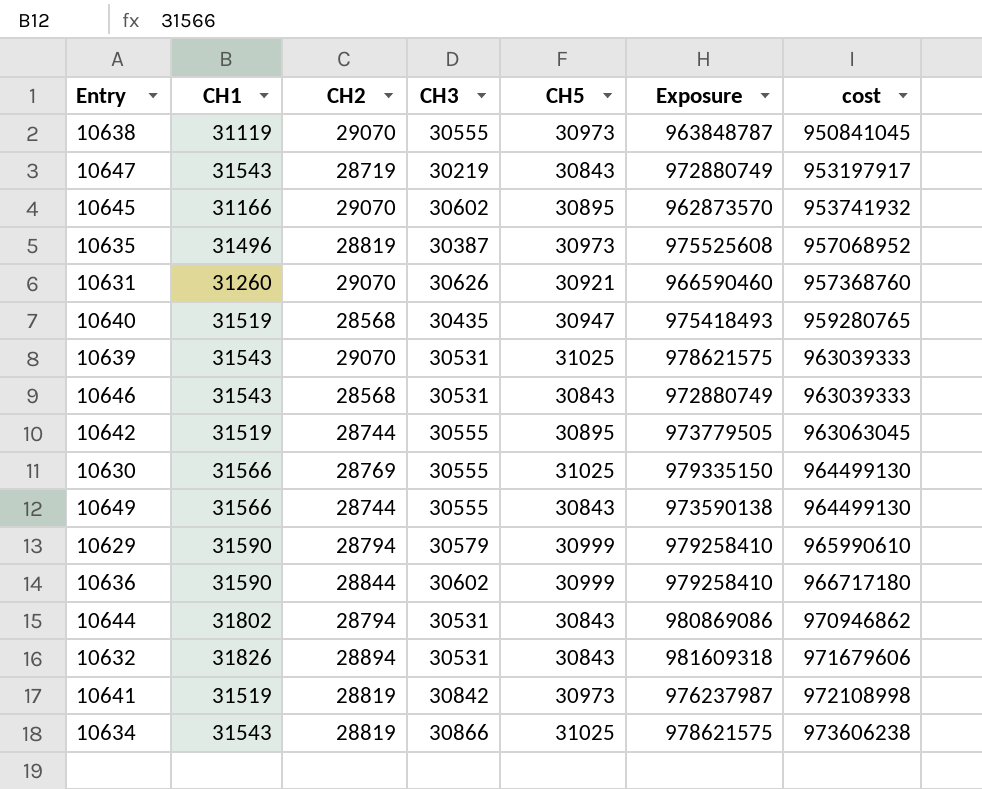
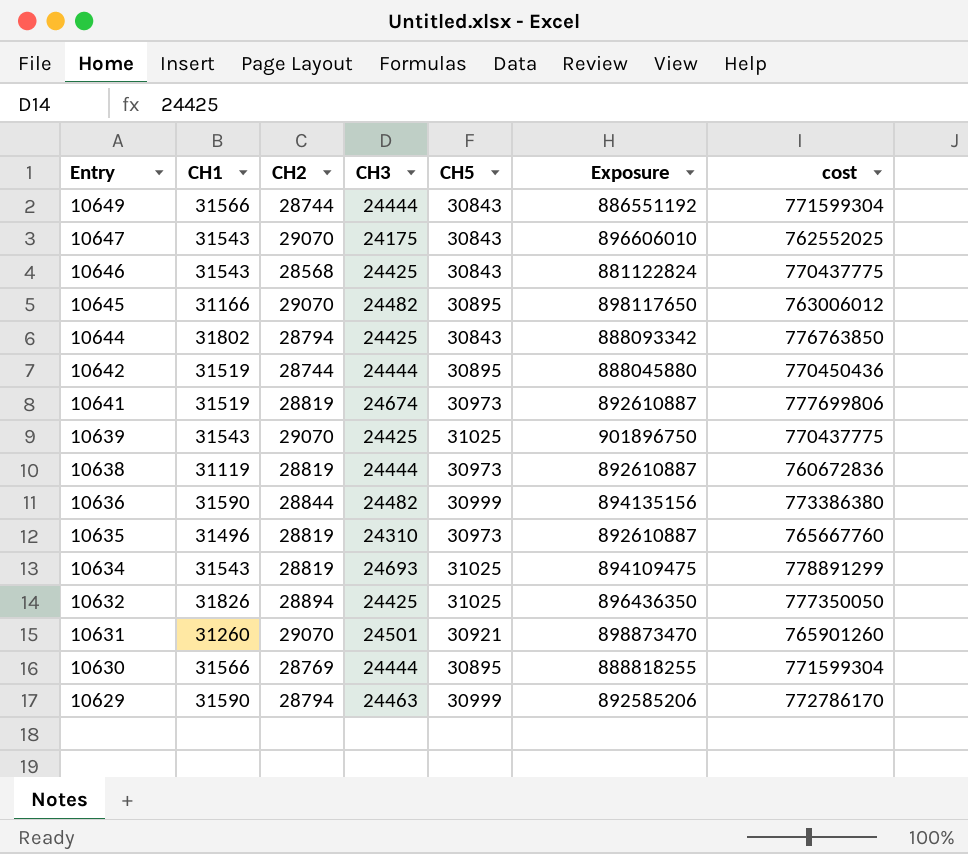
row order: cost ascending -> Entry descending
column Exposure | formula: [CH1] * [CH5] -> [CH2] * [CH5]
row 10640: 31519 | 28568 | 30435 | 30947 | 975418493 | 959280765 -> none
10649 | CH3: 30555 -> 24444
10649 | cost: 964499130 -> 771599304
10647 | CH2: 28719 -> 29070
10647 | CH3: 30219 -> 24175
10647 | cost: 953197917 -> 762552025
10646 | CH3: 30531 -> 24425
10646 | cost: 963039333 -> 770437775
10645 | CH3: 30602 -> 24482
10645 | cost: 953741932 -> 763006012
10644 | CH3: 30531 -> 24425
10644 | cost: 970946862 -> 776763850
10642 | CH3: 30555 -> 24444
10642 | cost: 963063045 -> 770450436
10641 | CH3: 30842 -> 24674
10641 | cost: 972108998 -> 777699806
10639 | CH3: 30531 -> 24425
10639 | cost: 963039333 -> 770437775
10638 | CH2: 29070 -> 28819
10638 | CH3: 30555 -> 24444
10638 | cost: 950841045 -> 760672836
10636 | CH3: 30602 -> 24482
10636 | cost: 966717180 -> 773386380
10635 | CH3: 30387 -> 24310
10635 | cost: 957068952 -> 765667760
10634 | CH3: 30866 -> 24693
10634 | cost: 973606238 -> 778891299
10632 | CH3: 30531 -> 24425
10632 | CH5: 30843 -> 31025
10632 | cost: 971679606 -> 777350050
10631 | CH3: 30626 -> 24501
10631 | cost: 957368760 -> 765901260
10630 | CH3: 30555 -> 24444
10630 | CH5: 31025 -> 30895
10630 | cost: 964499130 -> 771599304
10629 | CH3: 30579 -> 24463
10629 | cost: 965990610 -> 772786170

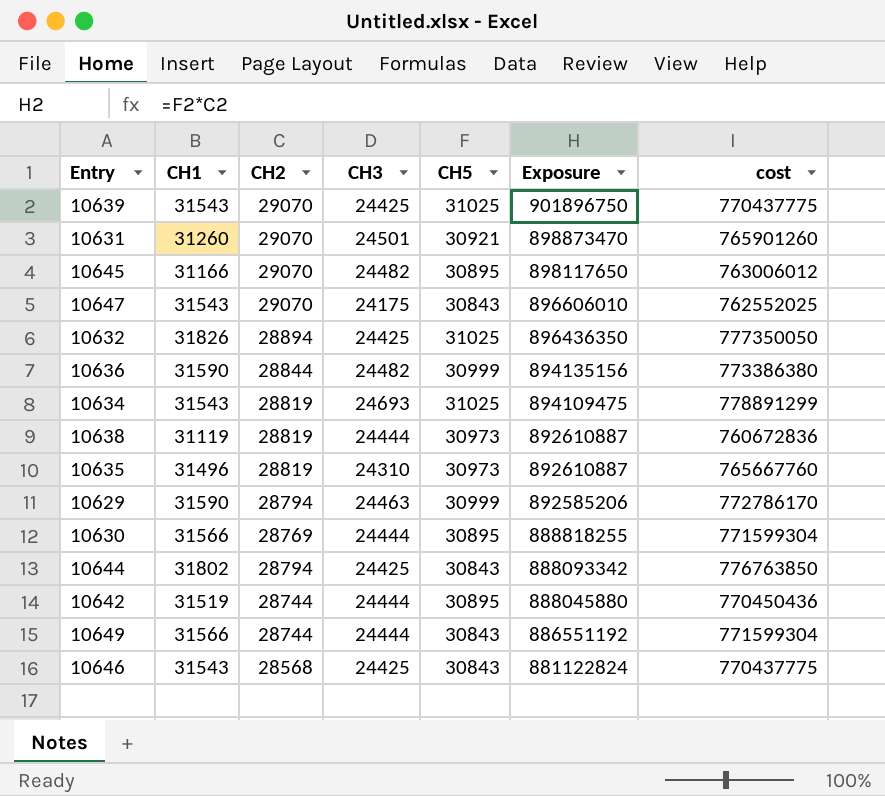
row order: Entry descending -> Exposure descending
row 10641: 31519 | 28819 | 24674 | 30973 | 892610887 | 777699806 -> none

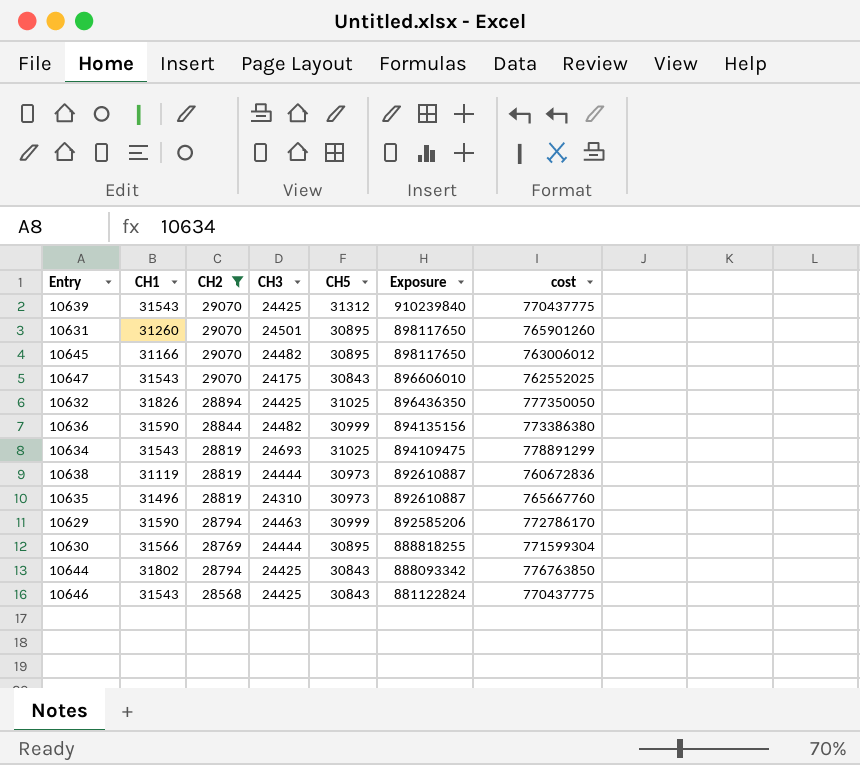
filter: none -> CH2 != 28744
10639 | CH5: 31025 -> 31312
10639 | Exposure: 901896750 -> 910239840
10631 | CH5: 30921 -> 30895
10631 | Exposure: 898873470 -> 898117650

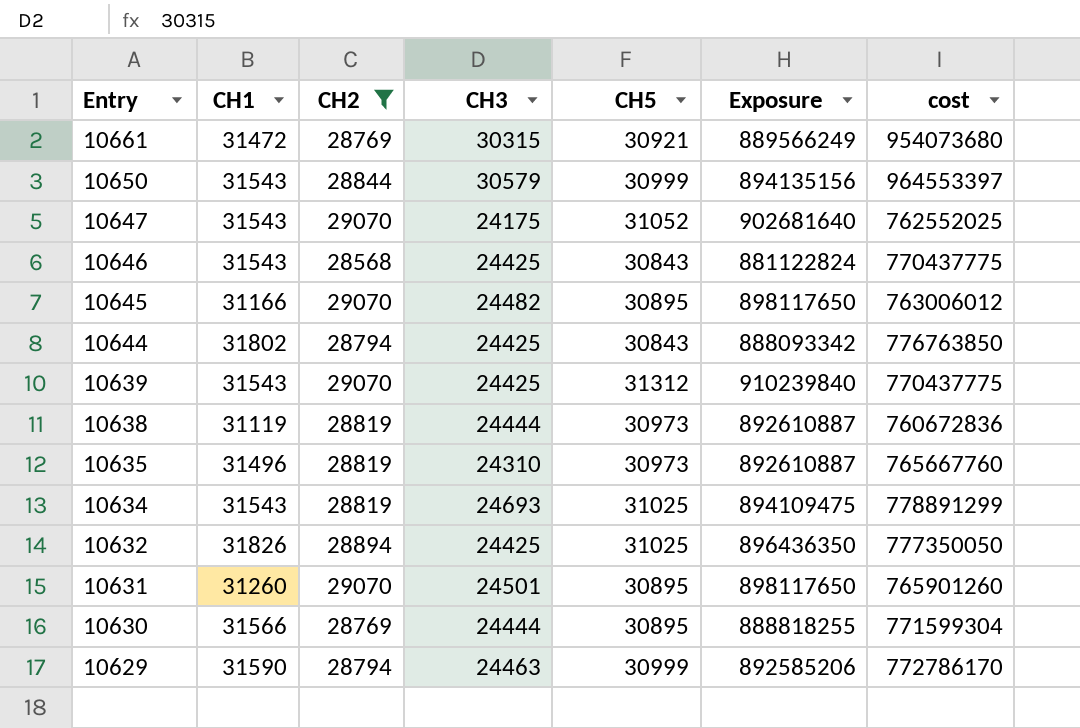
row order: Exposure descending -> Entry descending
row 10636: 31590 | 28844 | 24482 | 30999 | 894135156 | 773386380 -> none
row 10661: none -> 31472 | 28769 | 30315 | 30921 | 889566249 | 954073680
row 10650: none -> 31543 | 28844 | 30579 | 30999 | 894135156 | 964553397
10647 | CH5: 30843 -> 31052
10647 | Exposure: 896606010 -> 902681640

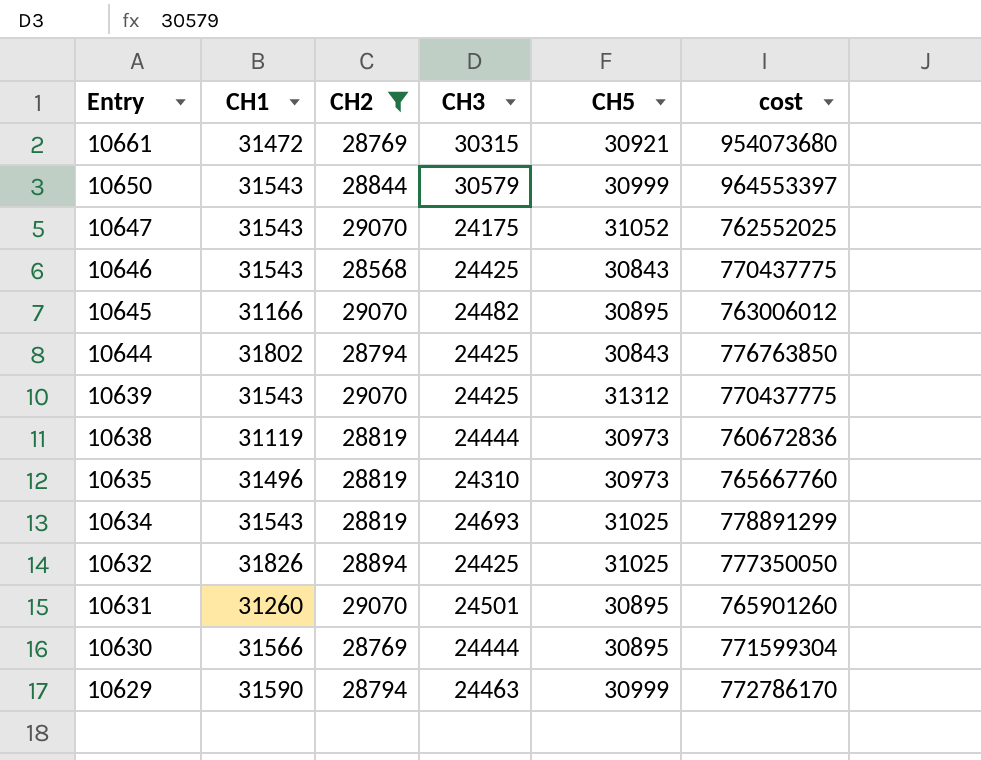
column Exposure | formula: [CH2] * [CH5] -> none

